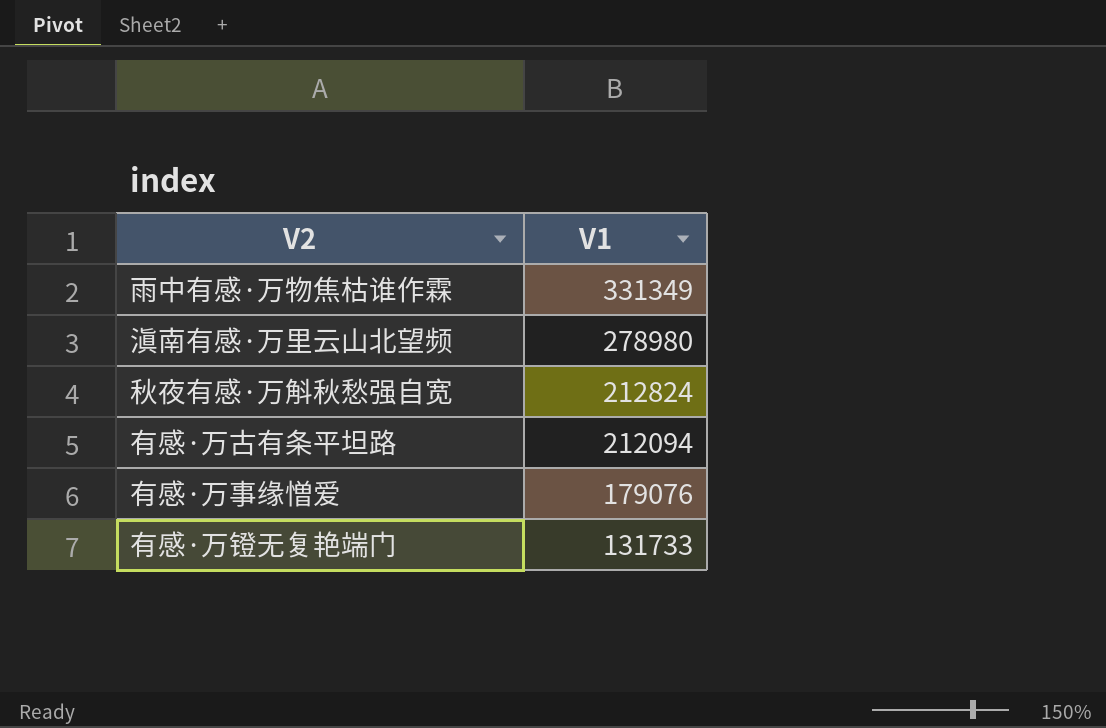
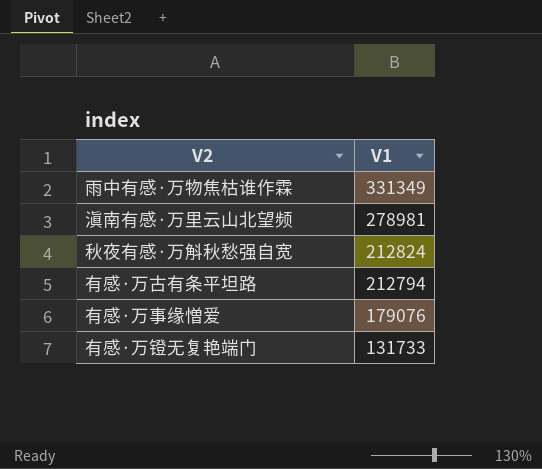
滇南有感·万里云山北望频 | V1: 278980 -> 278981
有感·万古有条平坦路 | V1: 212094 -> 212794

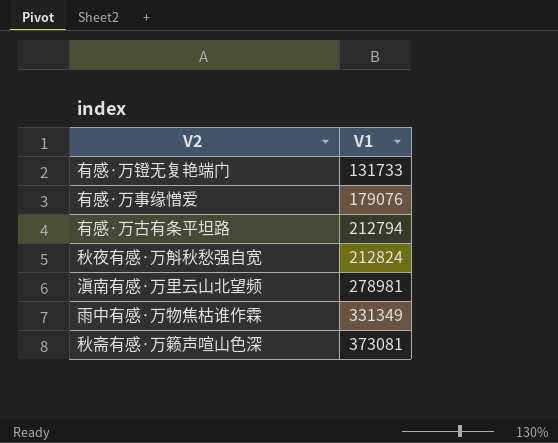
row order: V1 descending -> V1 ascending
row 秋斋有感·万籁声喧山色深: none -> 373081

